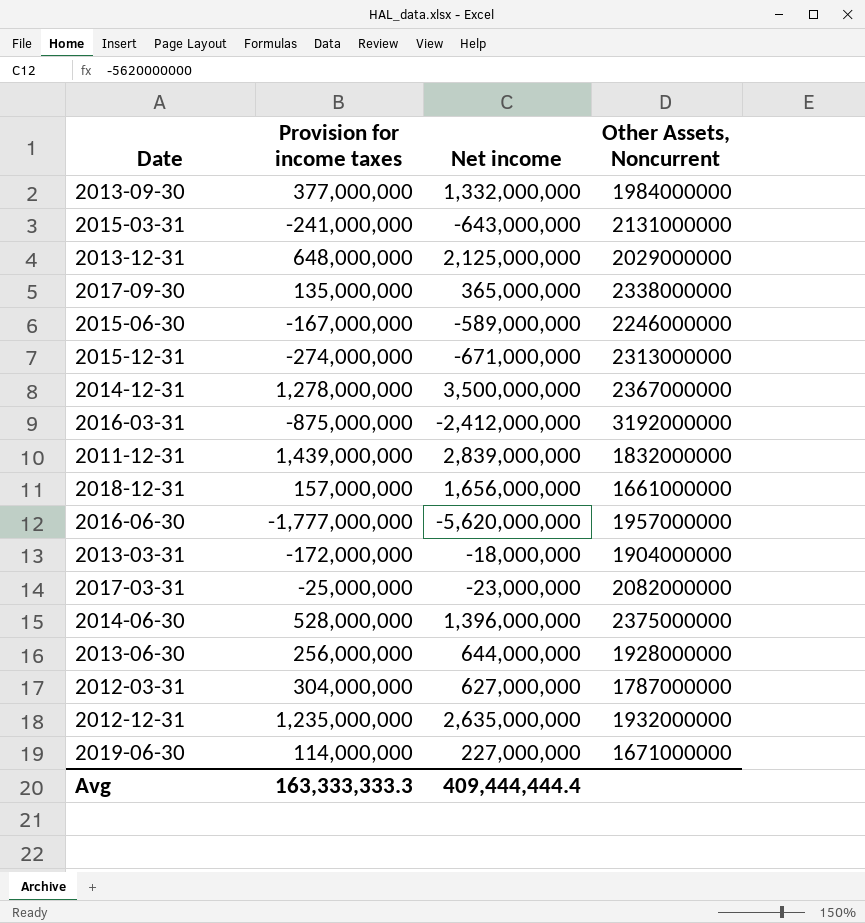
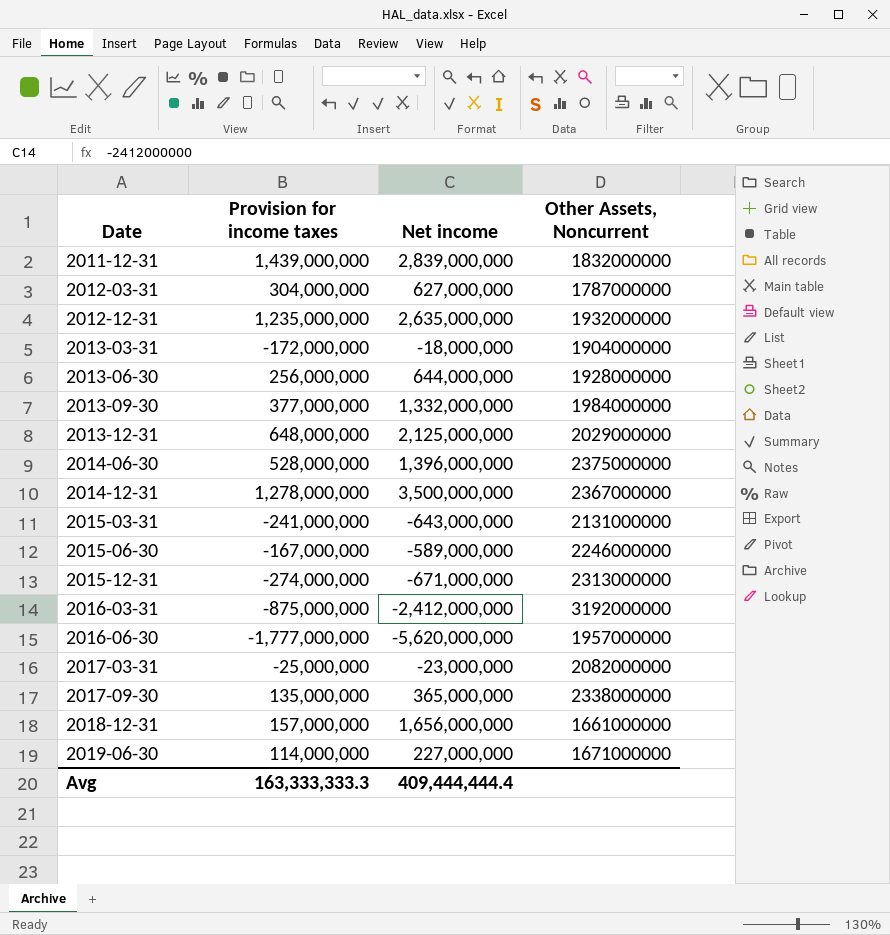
row order: none -> Date ascending

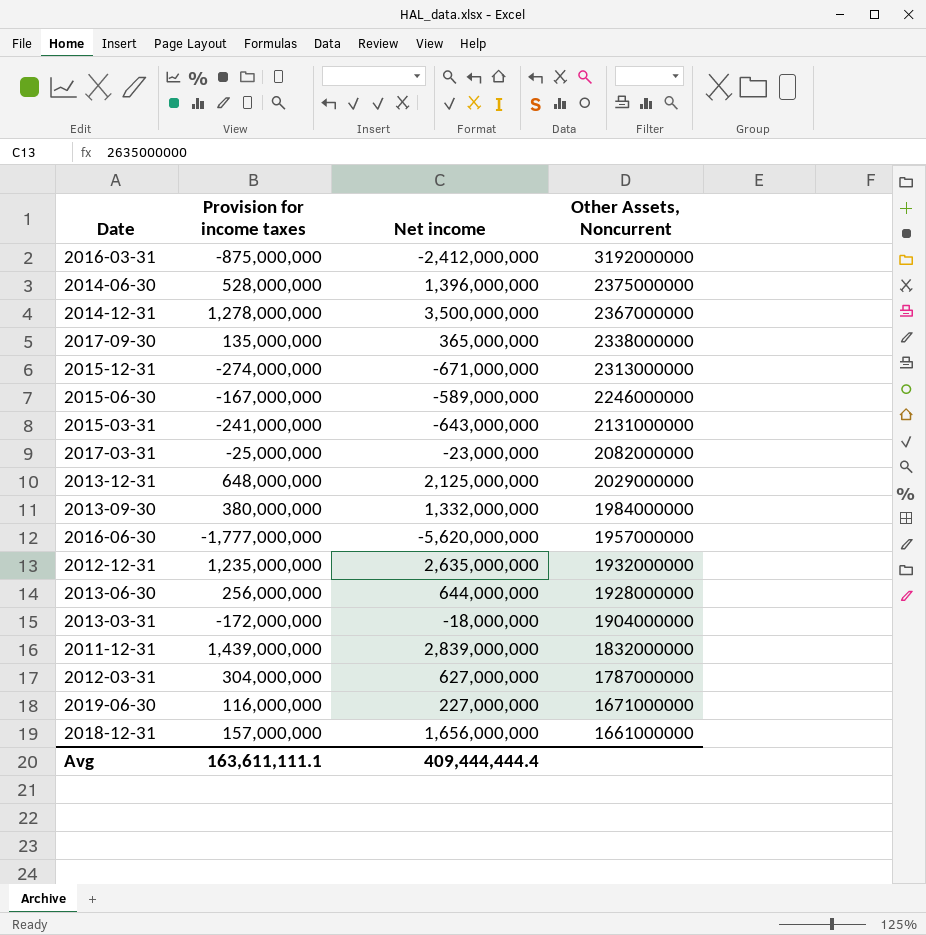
row order: Date ascending -> Other Assets, Noncurrent descending
2013-09-30 | Provision for income taxes: 377,000,000 -> 380,000,000
2019-06-30 | Provision for income taxes: 114,000,000 -> 116,000,000
Avg | Provision for income taxes: 163,333,333.3 -> 163,611,111.1

